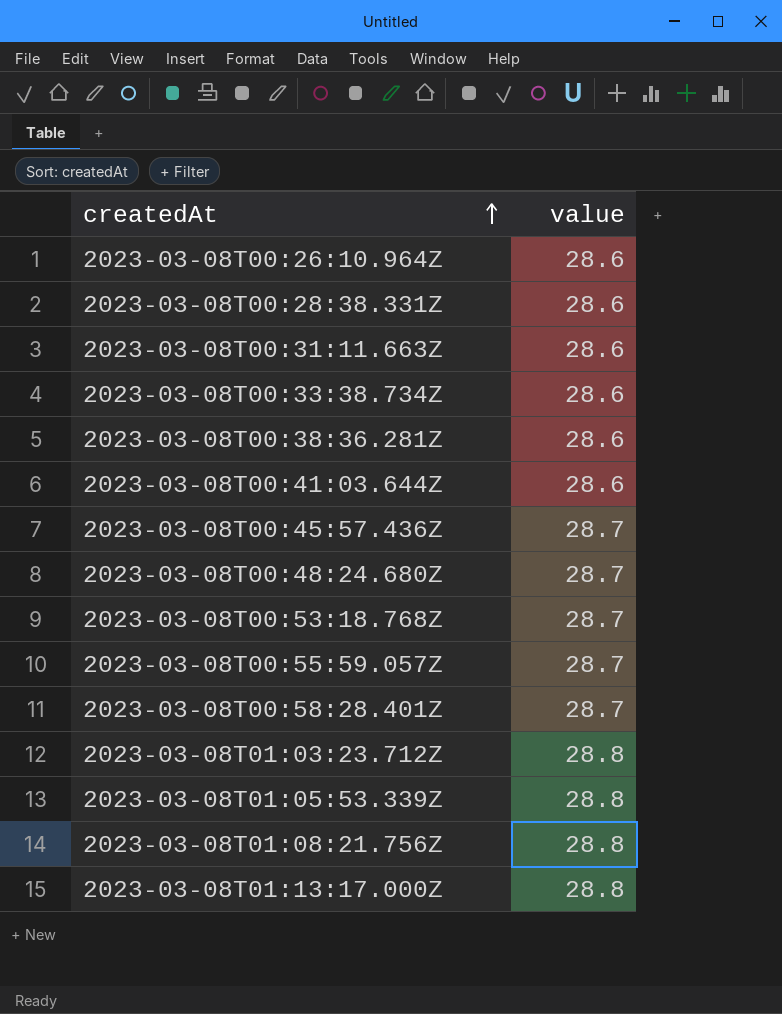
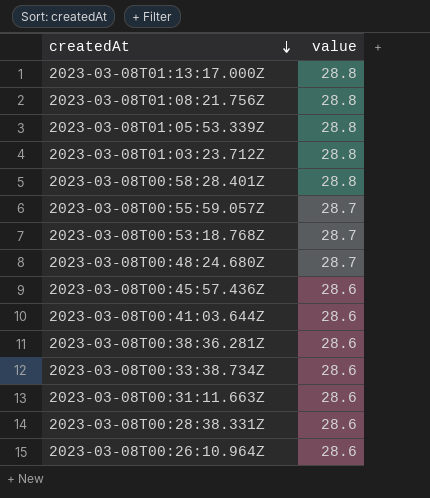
row order: createdAt ascending -> createdAt descending
2023-03-08T00:58:28.401Z | value: 28.7 -> 28.8
2023-03-08T00:45:57.436Z | value: 28.7 -> 28.6

